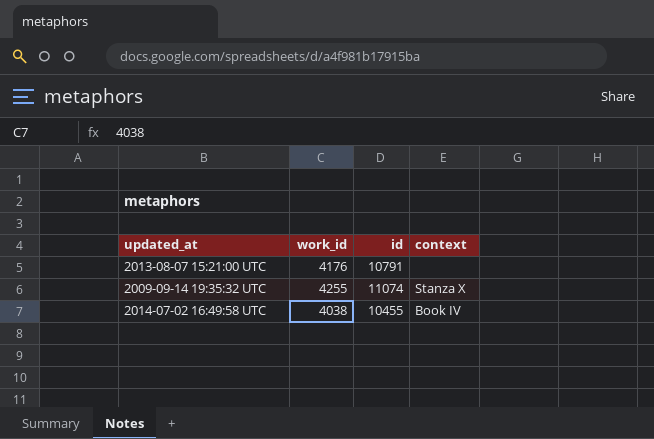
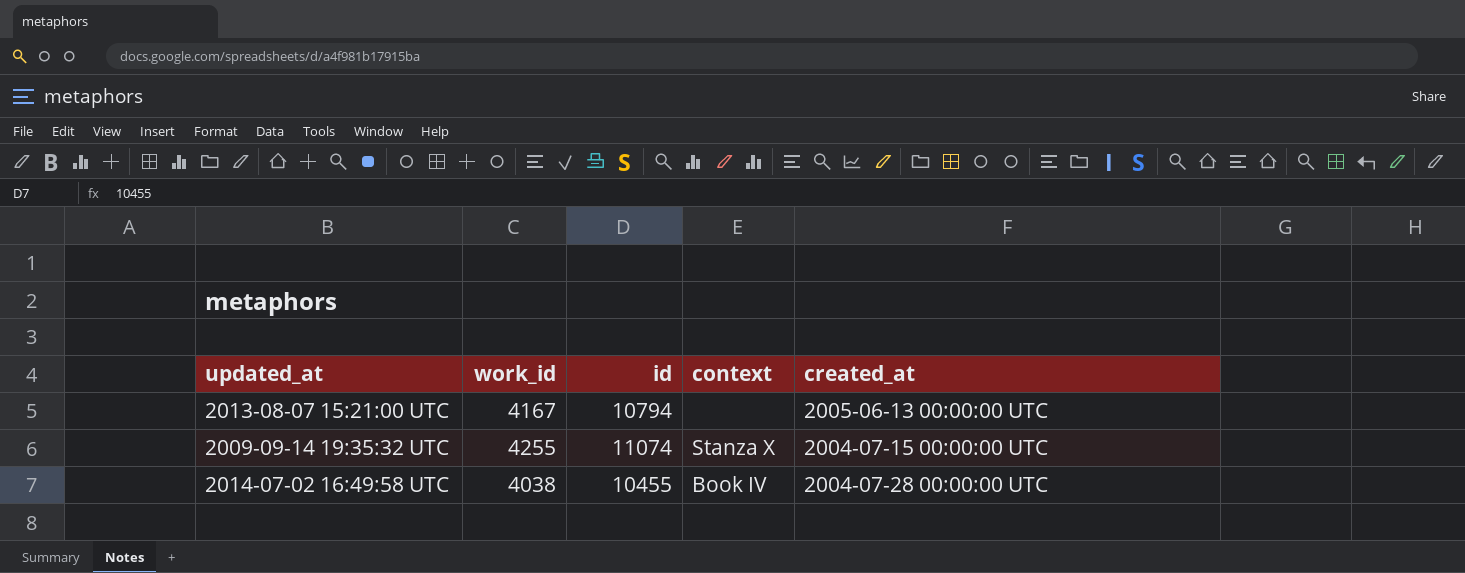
column created_at | position: none -> 5
2013-08-07 15:21:00 UTC | work_id: 4176 -> 4167
2013-08-07 15:21:00 UTC | id: 10791 -> 10794

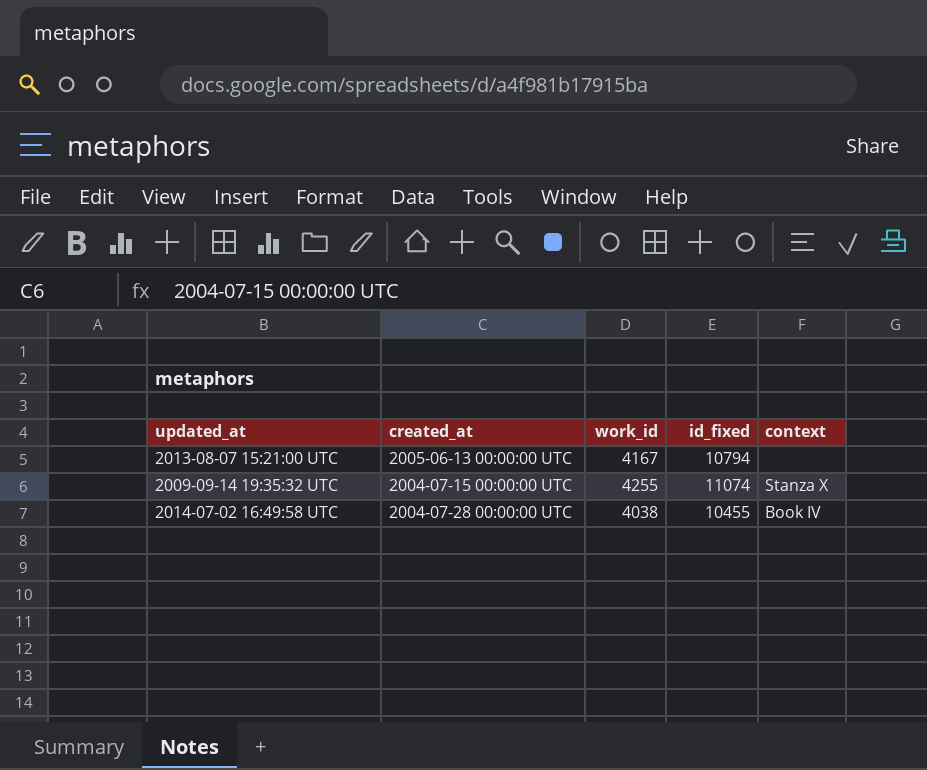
column created_at | position: 5 -> 2
column name: id -> id_fixed

